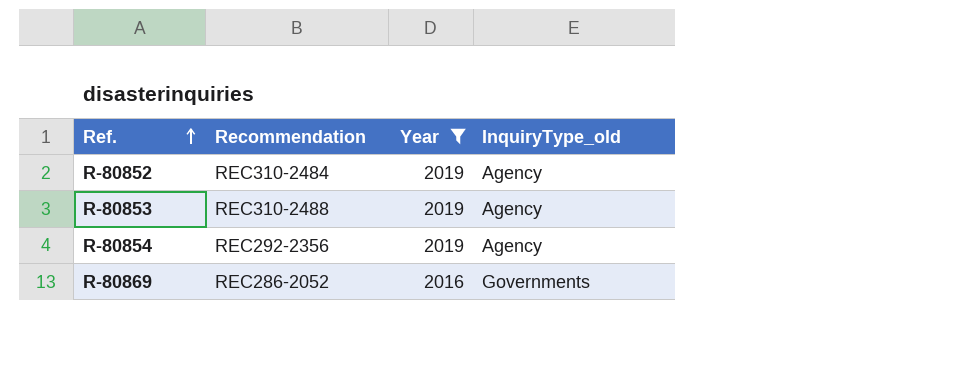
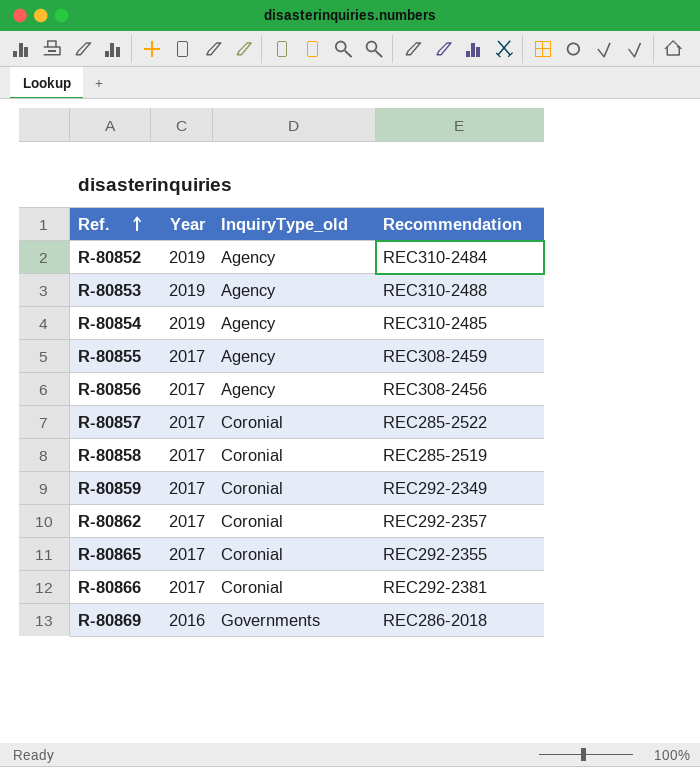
filter: Year != 2017 -> none
column Recommendation | position: 2 -> 4
R-80854 | Recommendation: REC292-2356 -> REC310-2485
R-80869 | Recommendation: REC286-2052 -> REC286-2018

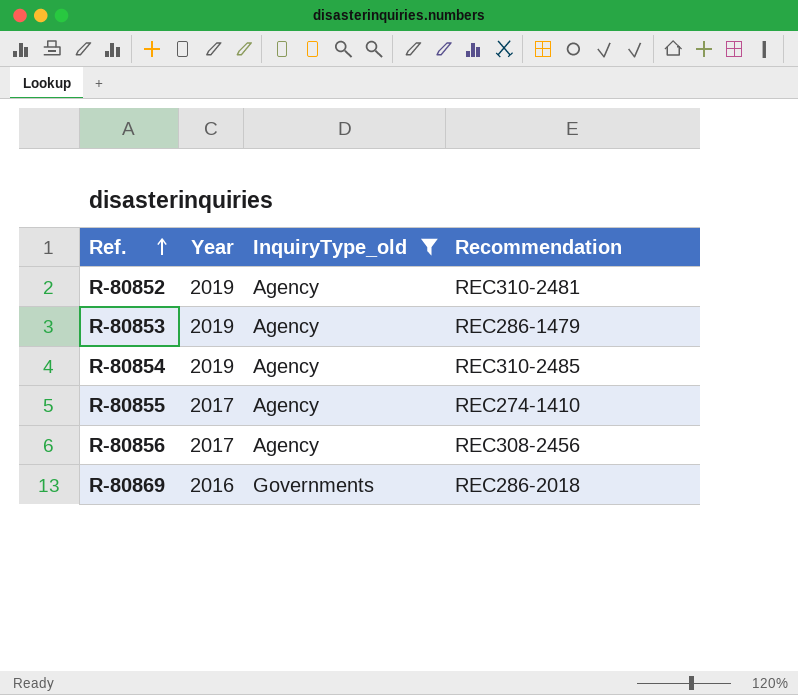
filter: none -> InquiryType_old != Coronial
R-80852 | Recommendation: REC310-2484 -> REC310-2481
R-80853 | Recommendation: REC310-2488 -> REC286-1479
R-80855 | Recommendation: REC308-2459 -> REC274-1410

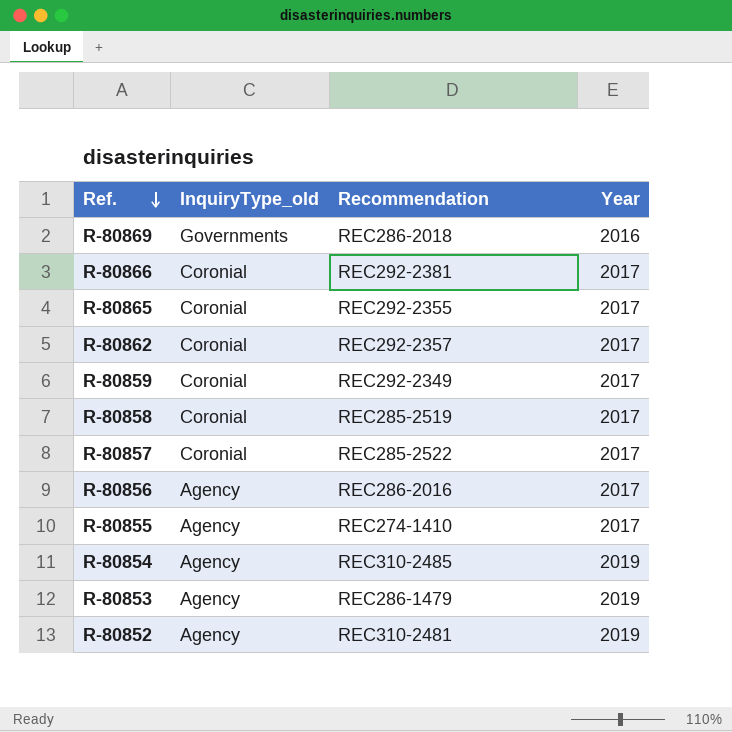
filter: InquiryType_old != Coronial -> none
row order: Ref. ascending -> Ref. descending
column Year | position: 2 -> 4
R-80856 | Recommendation: REC308-2456 -> REC286-2016

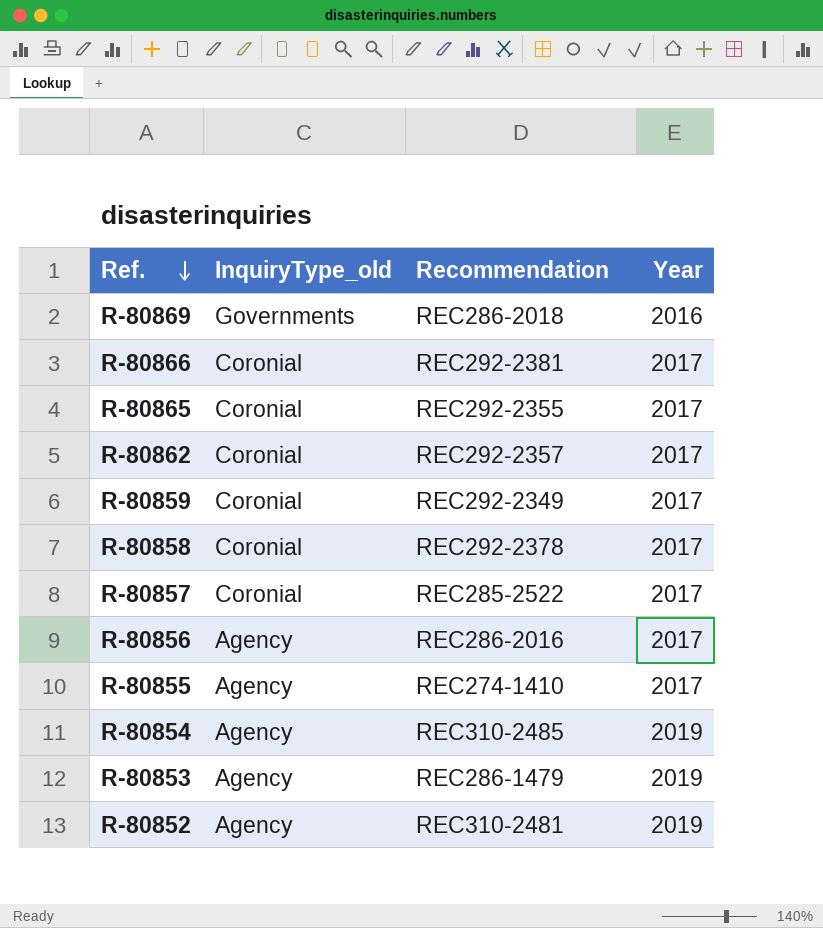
R-80858 | Recommendation: REC285-2519 -> REC292-2378

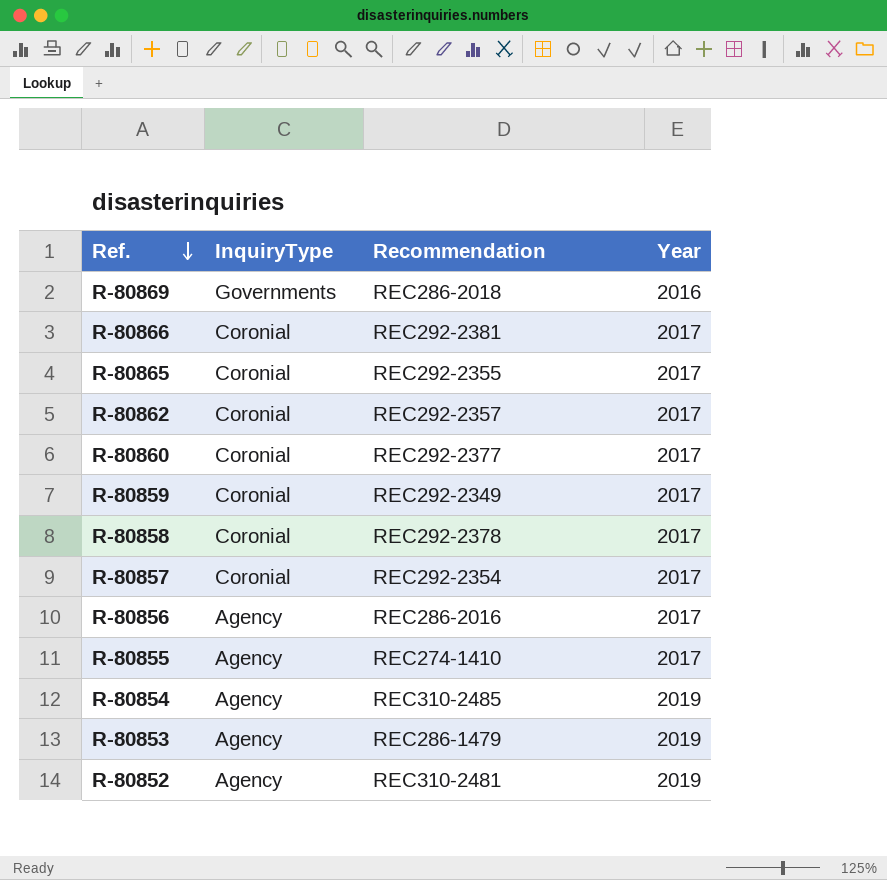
column name: InquiryType_old -> InquiryType
row R-80860: none -> Coronial | REC292-2377 | 2017
R-80857 | Recommendation: REC285-2522 -> REC292-2354

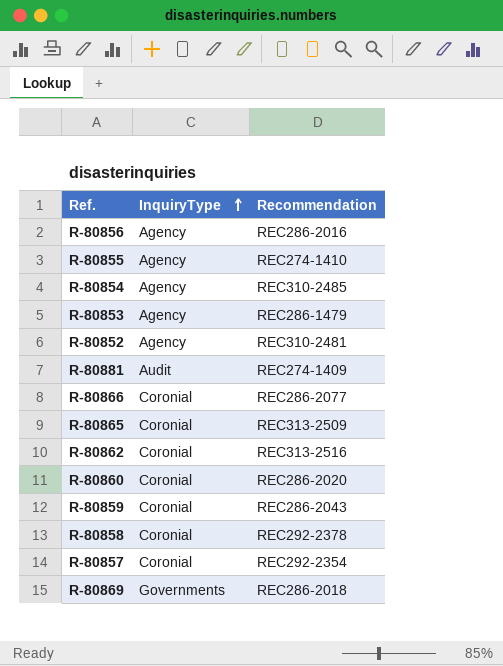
row order: Ref. descending -> InquiryType ascending
column Year | position: 4 -> none
row R-80881: none -> Audit | REC274-1409
R-80866 | Recommendation: REC292-2381 -> REC286-2077
R-80865 | Recommendation: REC292-2355 -> REC313-2509
R-80862 | Recommendation: REC292-2357 -> REC313-2516
R-80860 | Recommendation: REC292-2377 -> REC286-2020
R-80859 | Recommendation: REC292-2349 -> REC286-2043

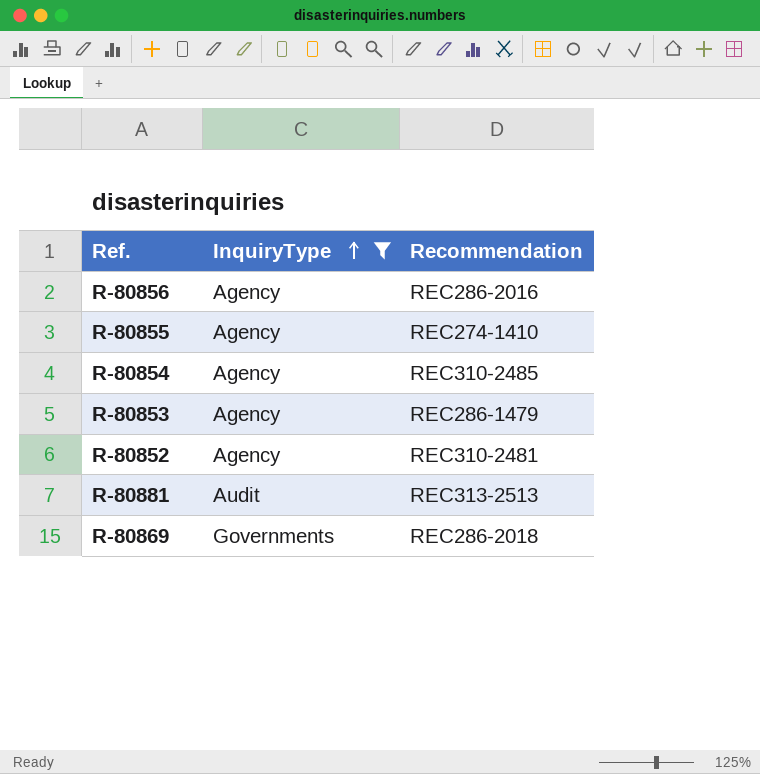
filter: none -> InquiryType != Coronial
R-80881 | Recommendation: REC274-1409 -> REC313-2513

